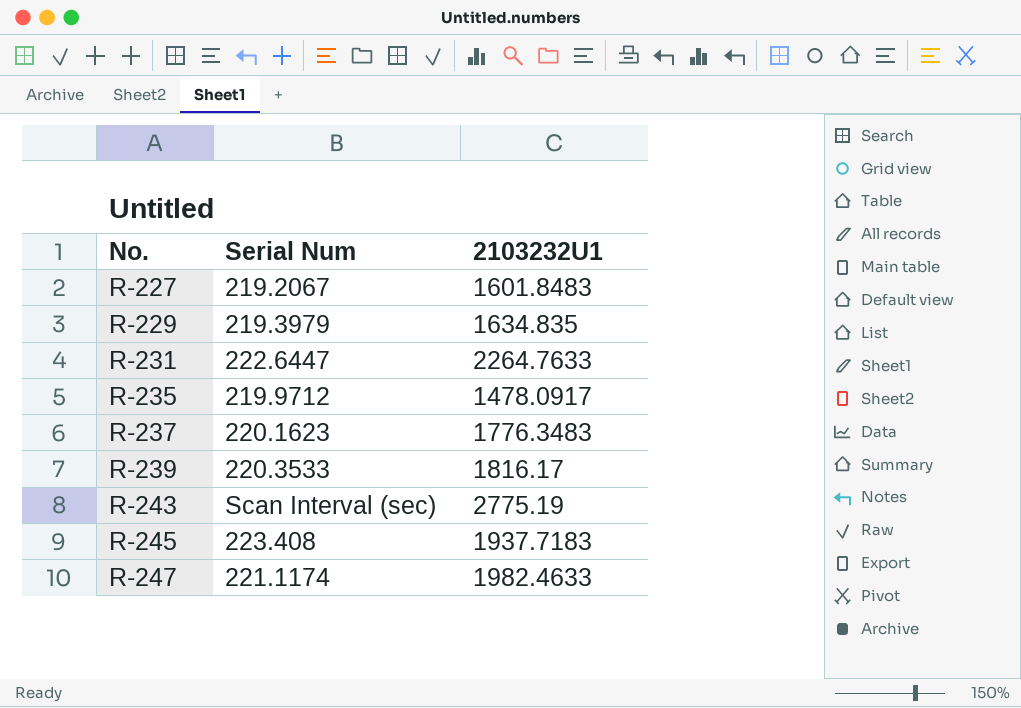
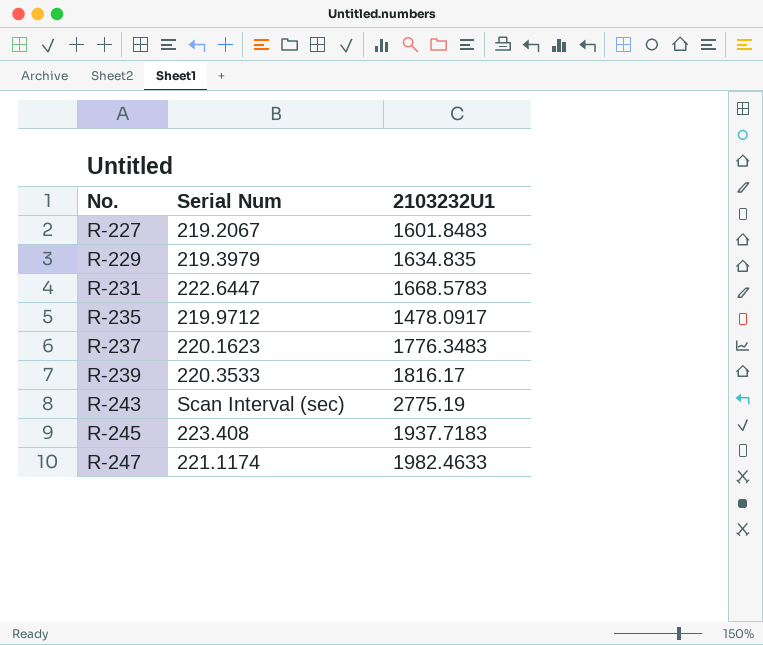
R-231 | 2103232U1: 2264.7633 -> 1668.5783

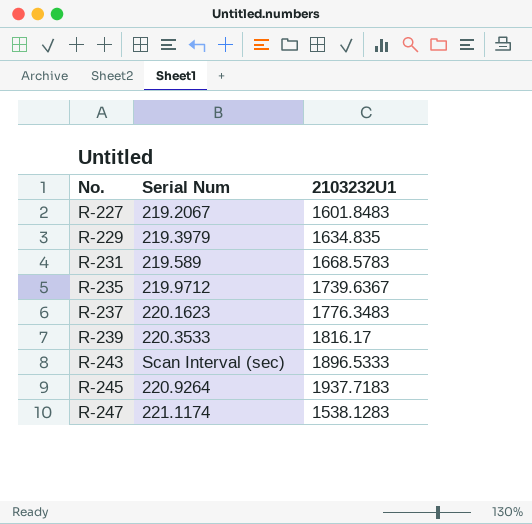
R-231 | Serial Num: 222.6447 -> 219.589
R-235 | 2103232U1: 1478.0917 -> 1739.6367
R-243 | 2103232U1: 2775.19 -> 1896.5333
R-245 | Serial Num: 223.408 -> 220.9264
R-247 | 2103232U1: 1982.4633 -> 1538.1283

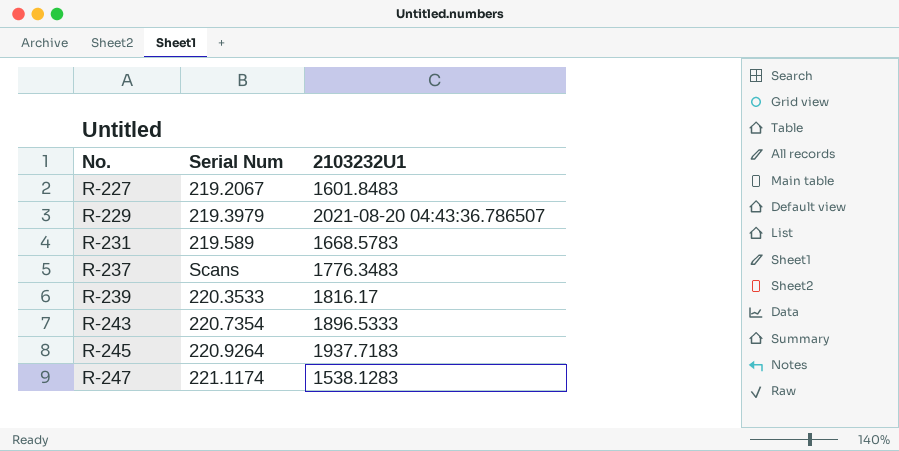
row R-235: 219.9712 | 1739.6367 -> none
R-229 | 2103232U1: 1634.835 -> 2021-08-20 04:43:36.786507
R-237 | Serial Num: 220.1623 -> Scans
R-243 | Serial Num: Scan Interval (sec) -> 220.7354

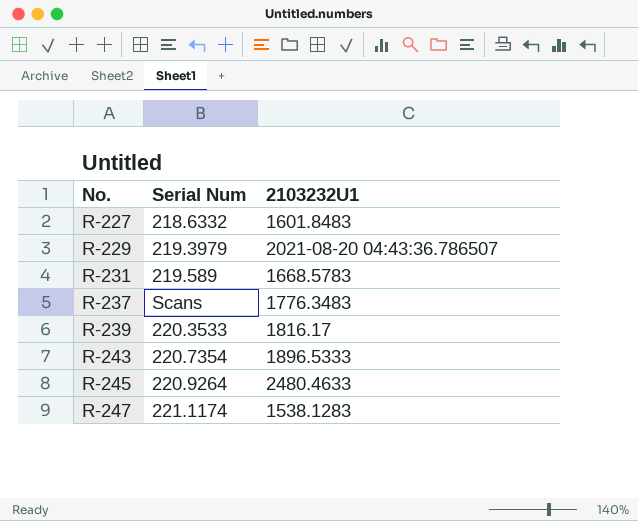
R-227 | Serial Num: 219.2067 -> 218.6332
R-245 | 2103232U1: 1937.7183 -> 2480.4633

